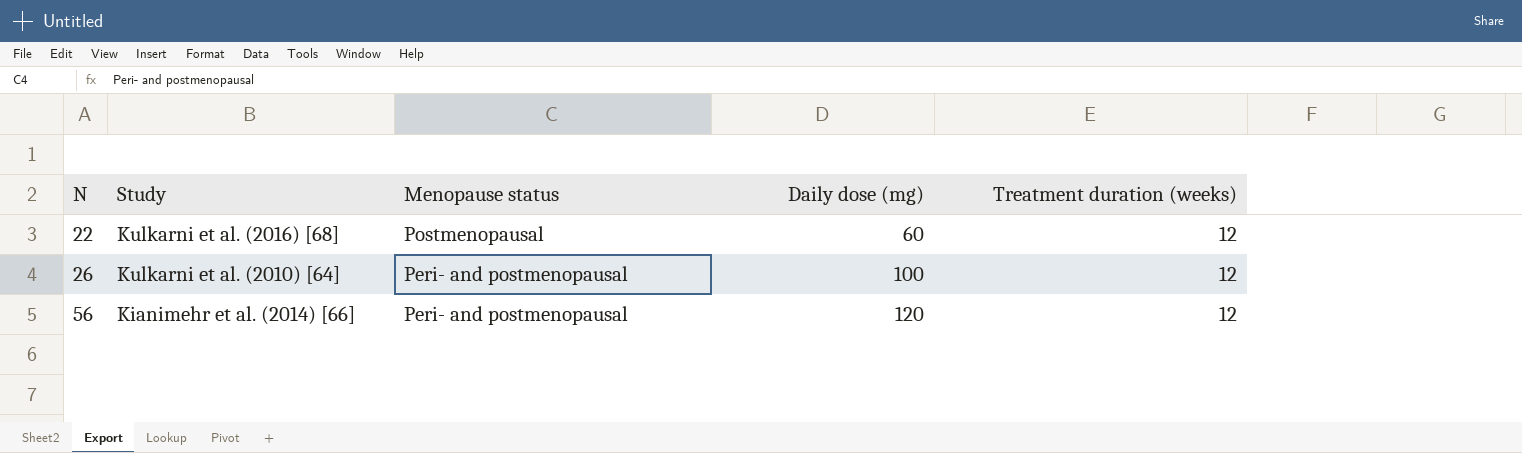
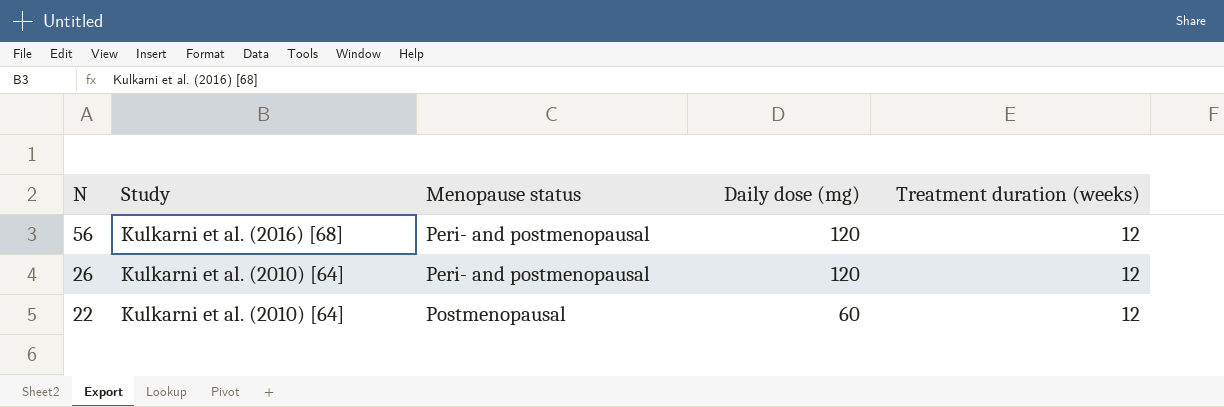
row order: N ascending -> N descending
56 | Study: Kianimehr et al. (2014) [66] -> Kulkarni et al. (2016) [68]
26 | Daily dose (mg): 100 -> 120
22 | Study: Kulkarni et al. (2016) [68] -> Kulkarni et al. (2010) [64]

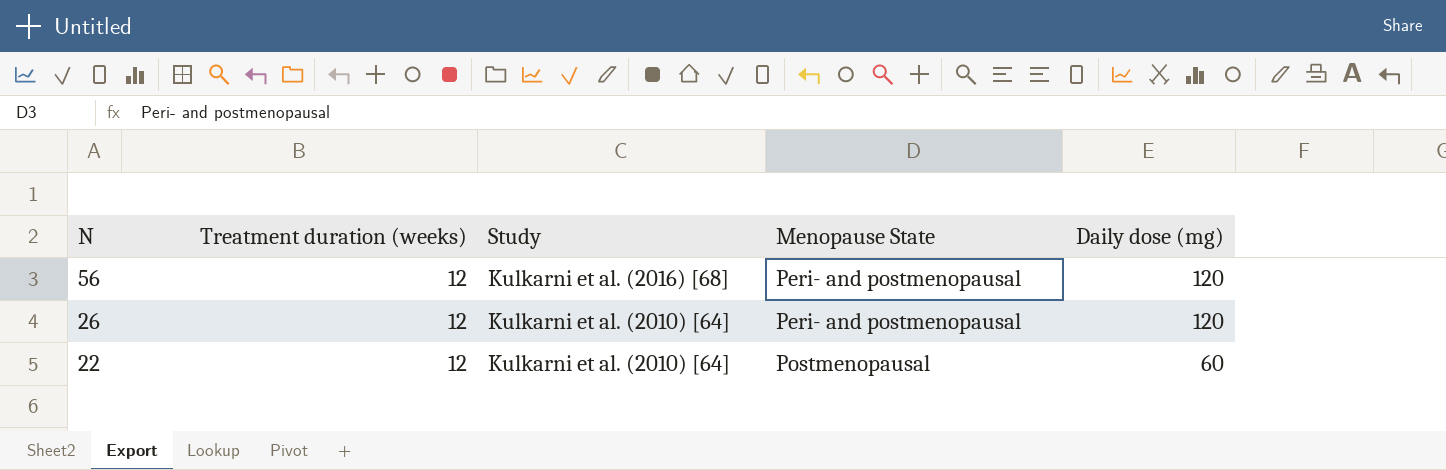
column Treatment duration (weeks) | position: 5 -> 2
column name: Menopause status -> Menopause State

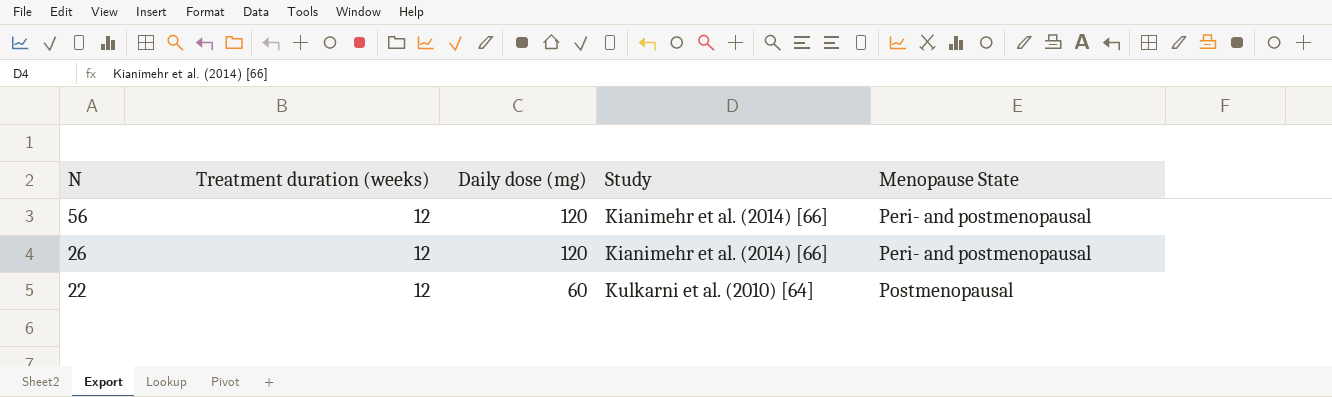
column Daily dose (mg) | position: 5 -> 3
56 | Study: Kulkarni et al. (2016) [68] -> Kianimehr et al. (2014) [66]
26 | Study: Kulkarni et al. (2010) [64] -> Kianimehr et al. (2014) [66]

